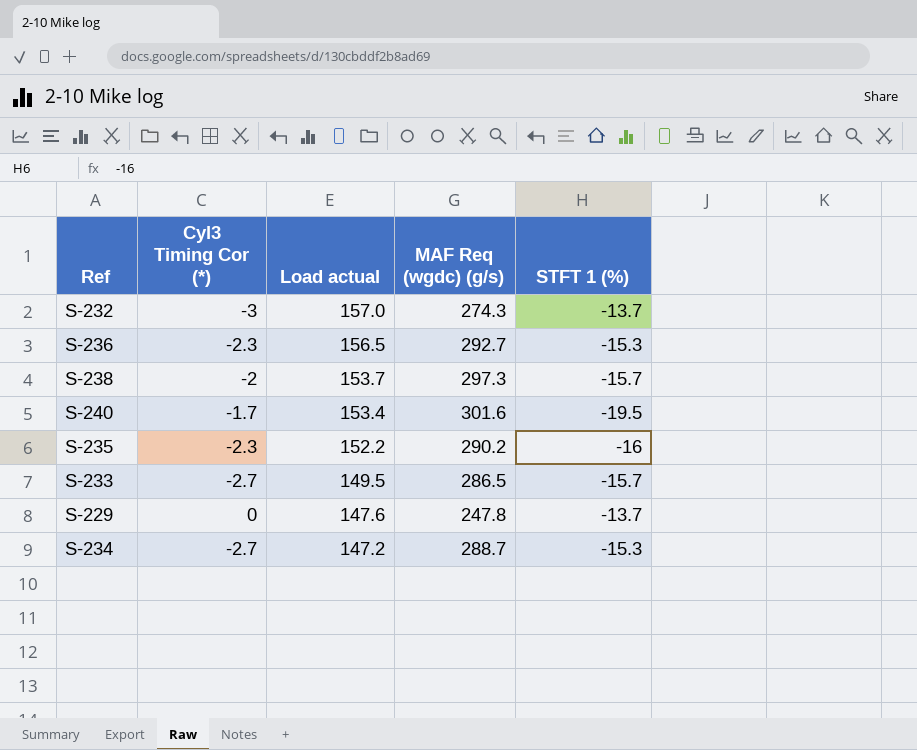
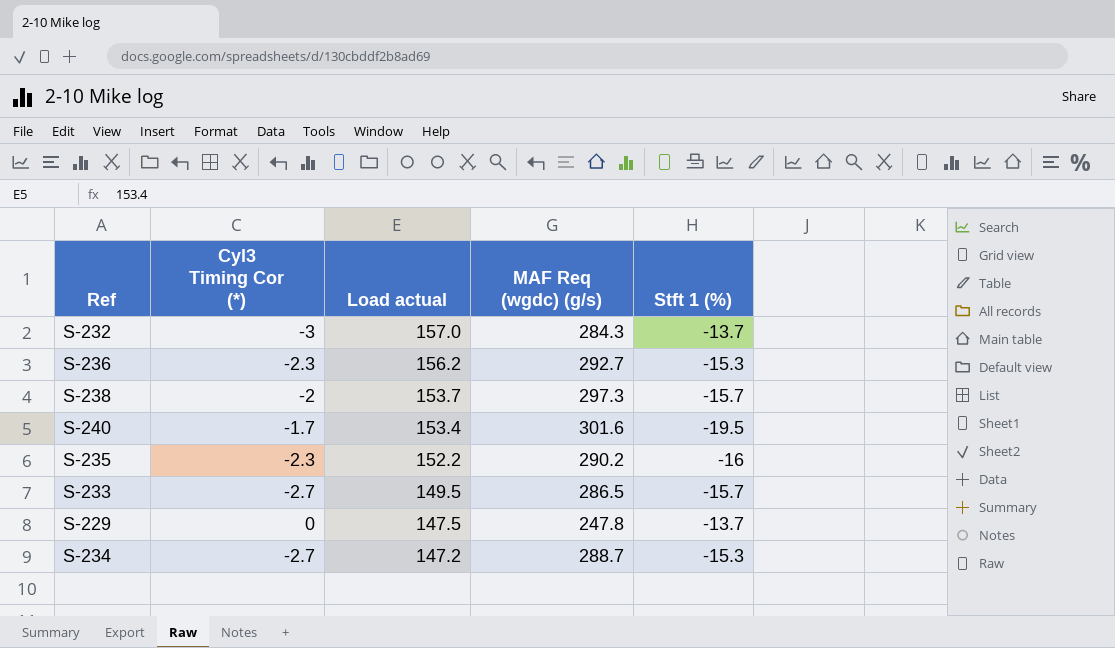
column name: STFT 1 (%) -> Stft 1 (%)
S-232 | MAF Req (wgdc) (g/s): 274.3 -> 284.3
S-236 | Load actual: 156.5 -> 156.2
S-229 | Load actual: 147.6 -> 147.5

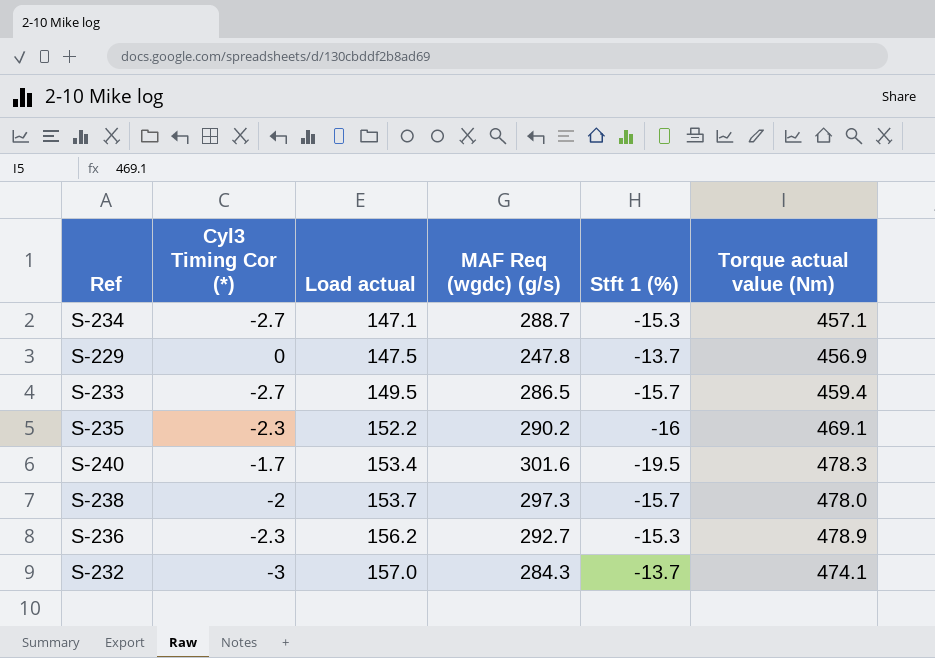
row order: Load actual descending -> Load actual ascending
column Torque actual value (Nm) | position: none -> 6
S-234 | Load actual: 147.2 -> 147.1

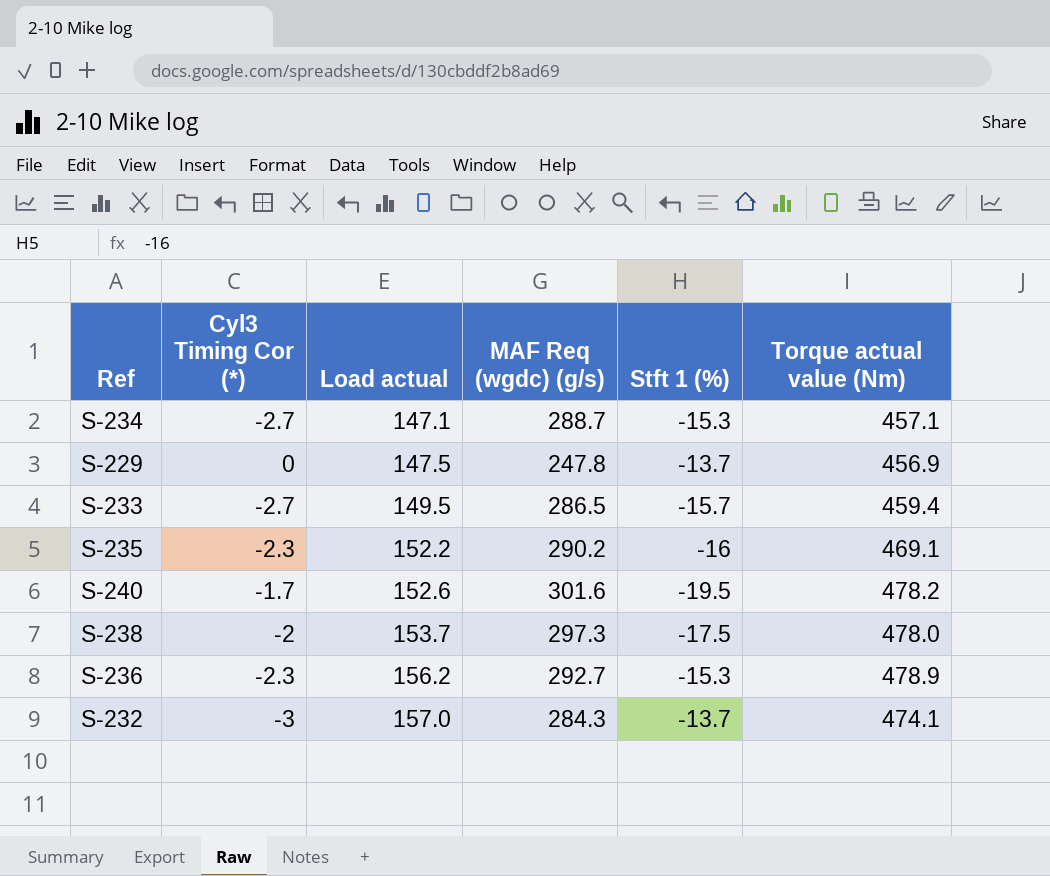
S-240 | Load actual: 153.4 -> 152.6
S-240 | Torque actual value (Nm): 478.3 -> 478.2
S-238 | Stft 1 (%): -15.7 -> -17.5

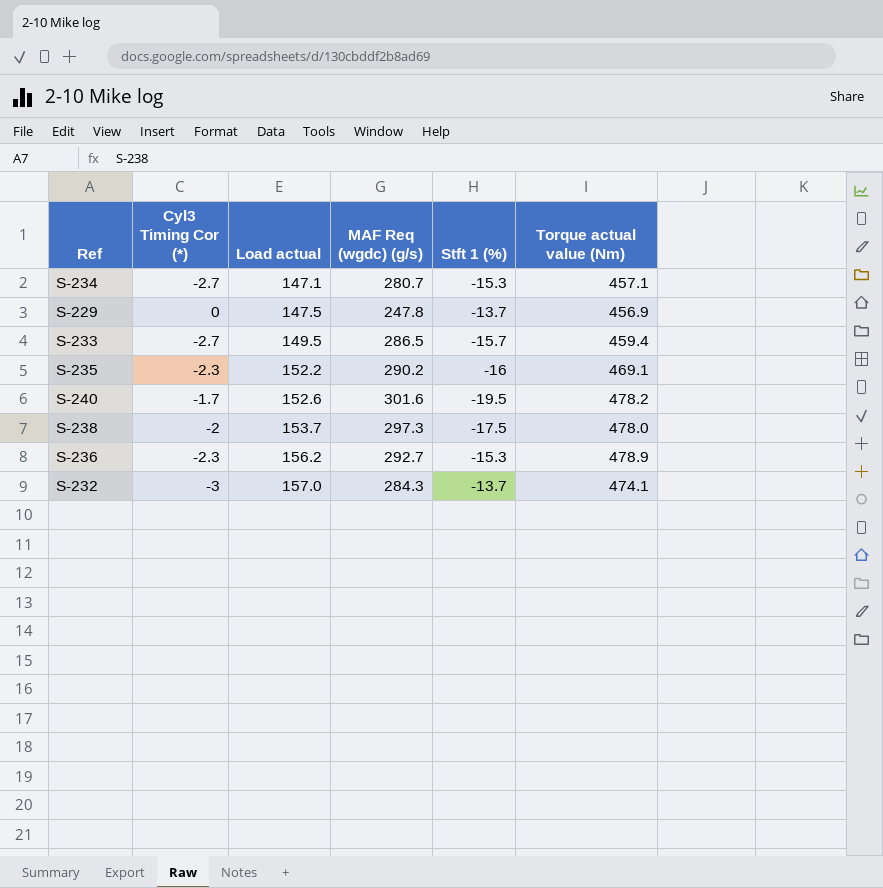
S-234 | MAF Req (wgdc) (g/s): 288.7 -> 280.7

